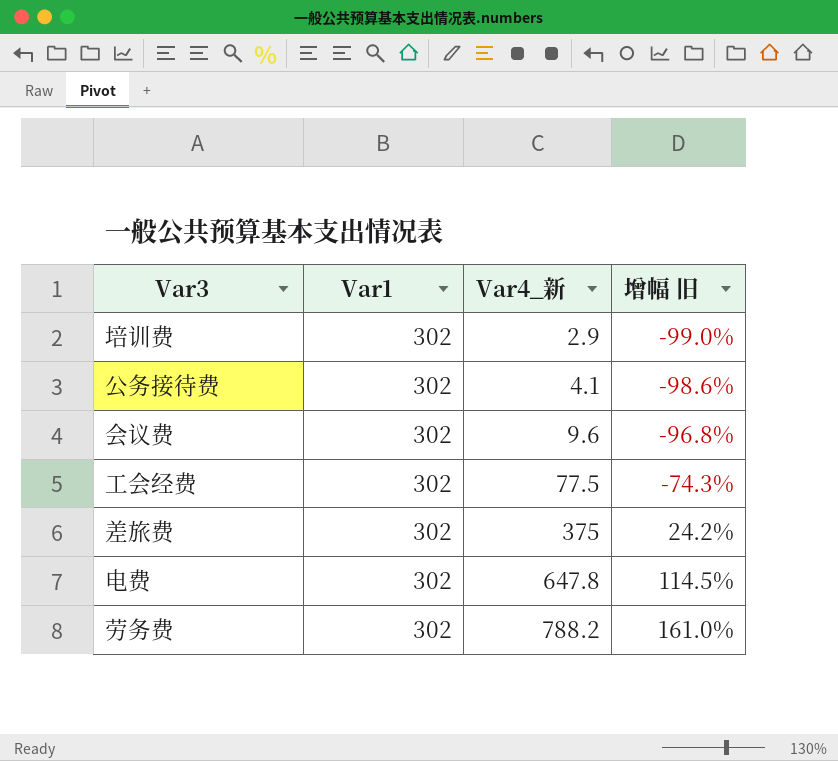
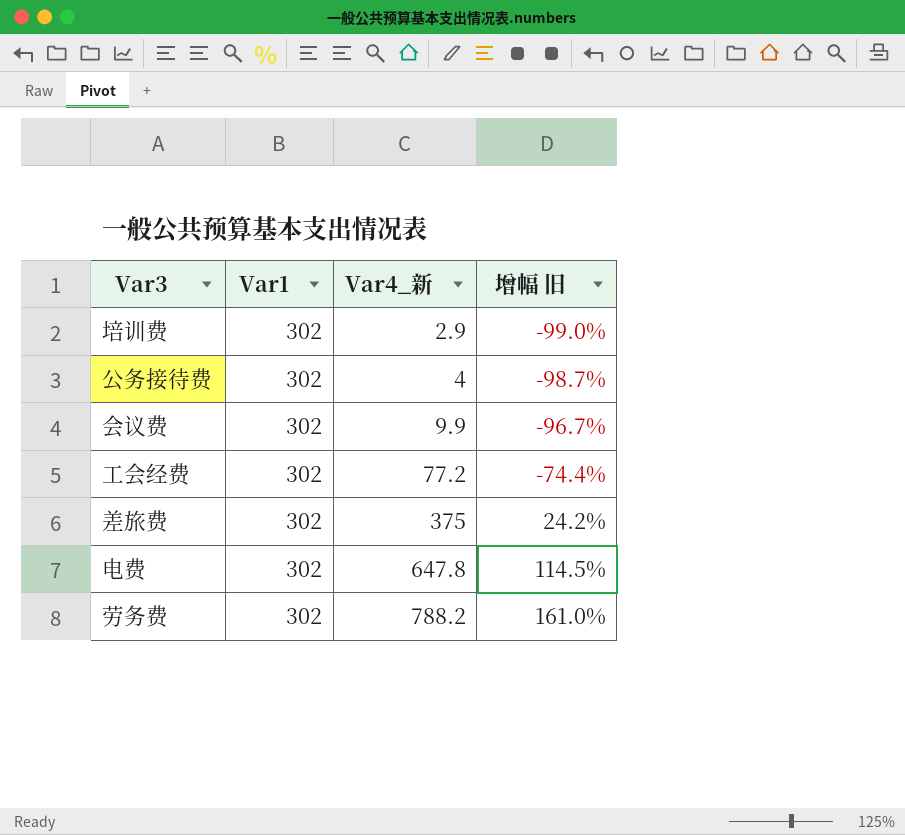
公务接待费 | Var4_新: 4.1 -> 4
公务接待费 | 增幅 旧: -98.6% -> -98.7%
会议费 | Var4_新: 9.6 -> 9.9
会议费 | 增幅 旧: -96.8% -> -96.7%
工会经费 | Var4_新: 77.5 -> 77.2
工会经费 | 增幅 旧: -74.3% -> -74.4%

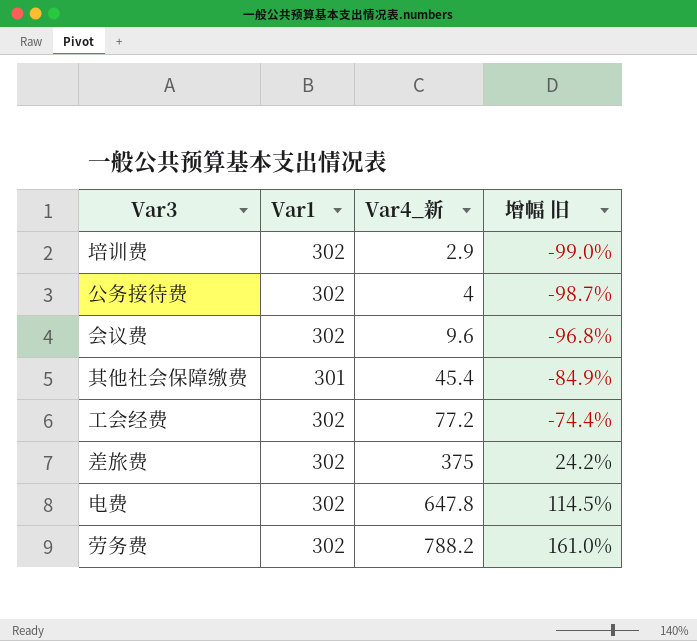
会议费 | Var4_新: 9.9 -> 9.6
会议费 | 增幅 旧: -96.7% -> -96.8%
row 其他社会保障缴费: none -> 301 | 45.4 | -84.9%

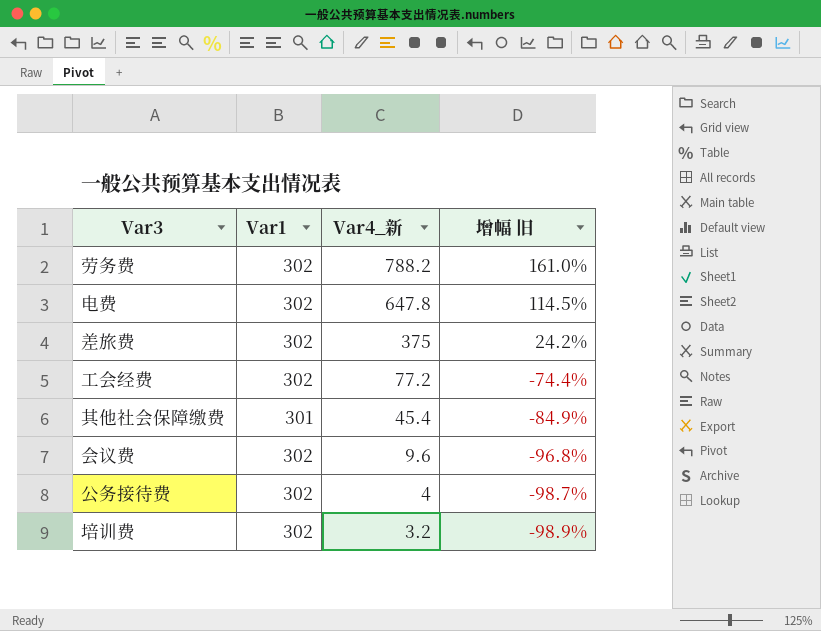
row order: Var4_新 ascending -> Var4_新 descending
培训费 | Var4_新: 2.9 -> 3.2
培训费 | 增幅 旧: -99.0% -> -98.9%

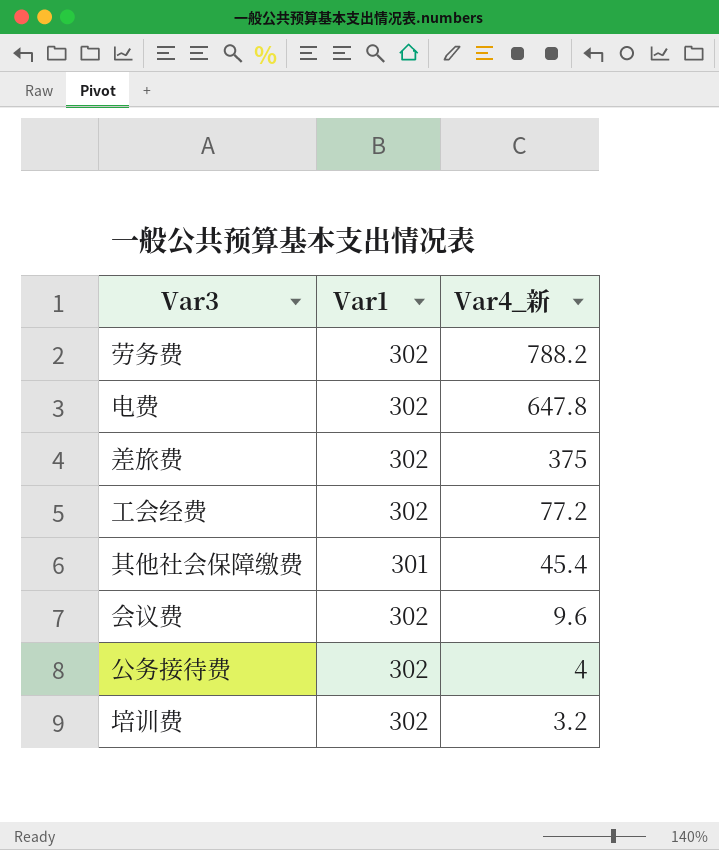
column 增幅 旧 | formula: ([Var4_新] - [Var1]) / [Var1] -> none

